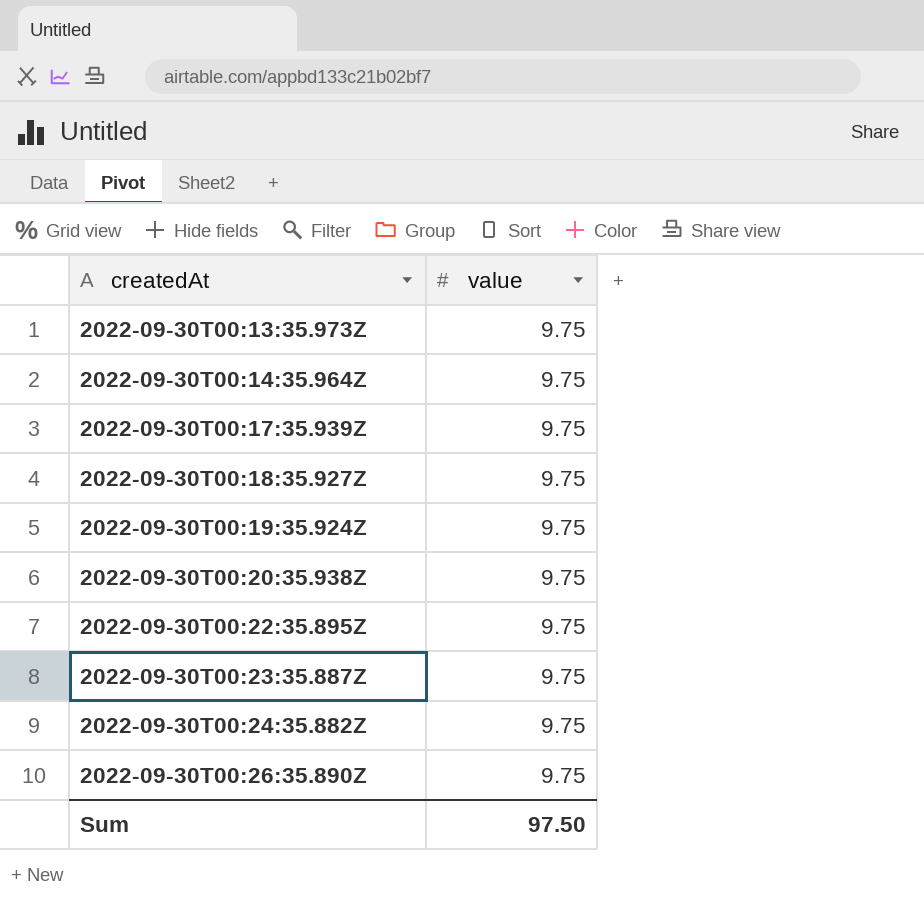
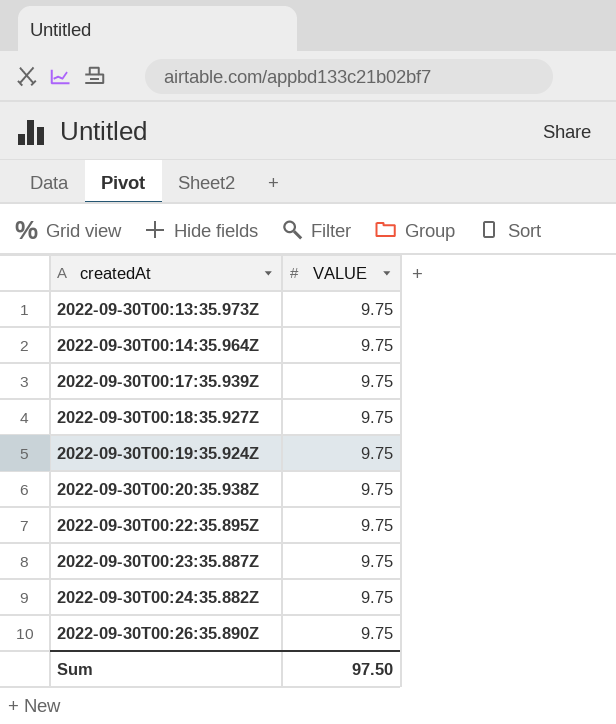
column name: value -> VALUE

